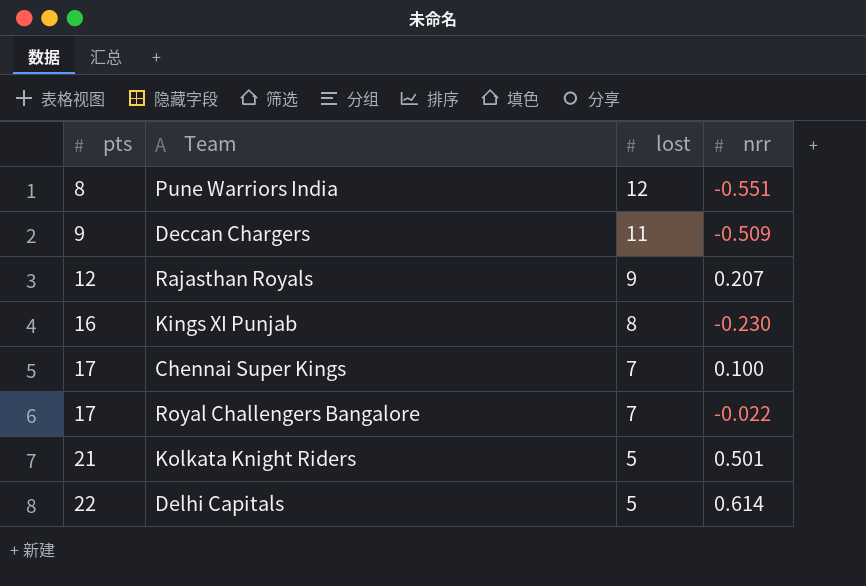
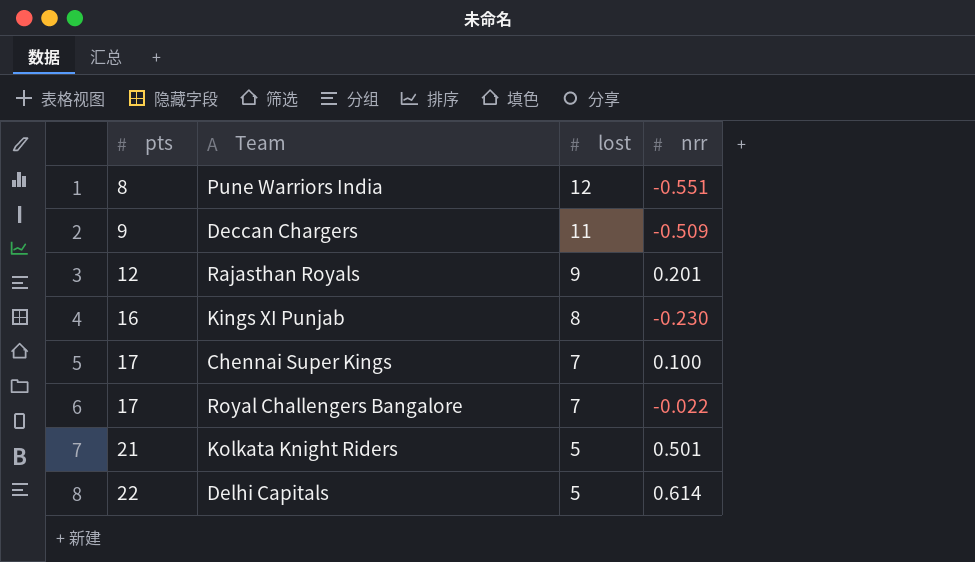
Rajasthan Royals | nrr: 0.207 -> 0.201

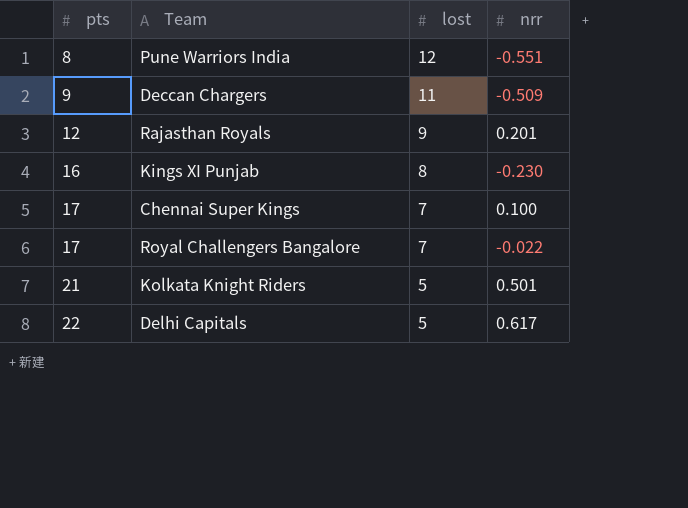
Delhi Capitals | nrr: 0.614 -> 0.617

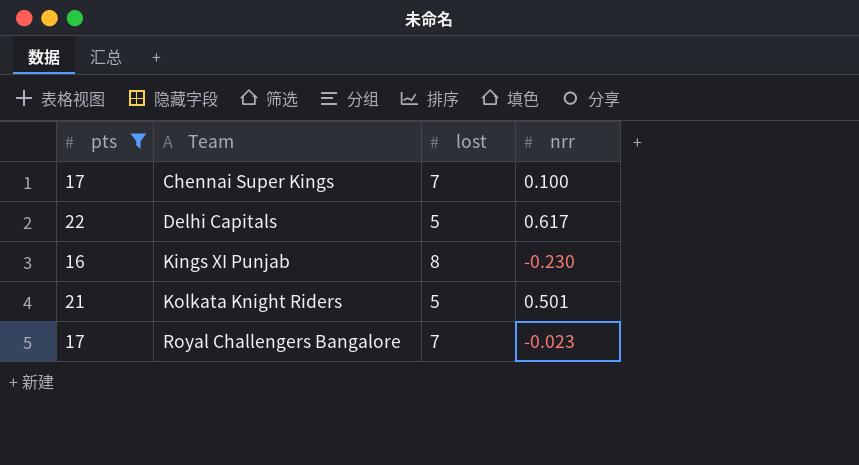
filter: none -> pts >= 16
row order: pts ascending -> Team ascending
Royal Challengers Bangalore | nrr: -0.022 -> -0.023

